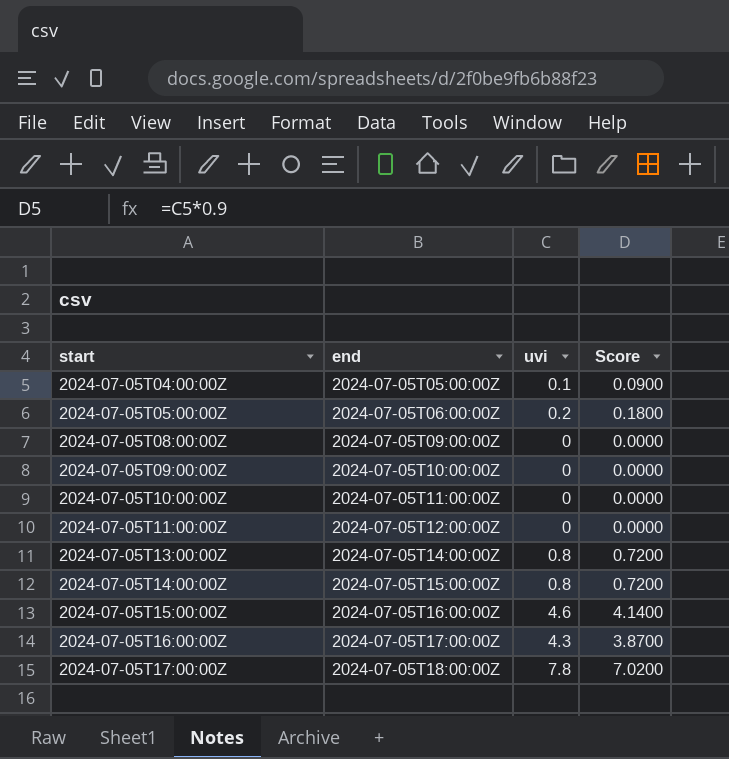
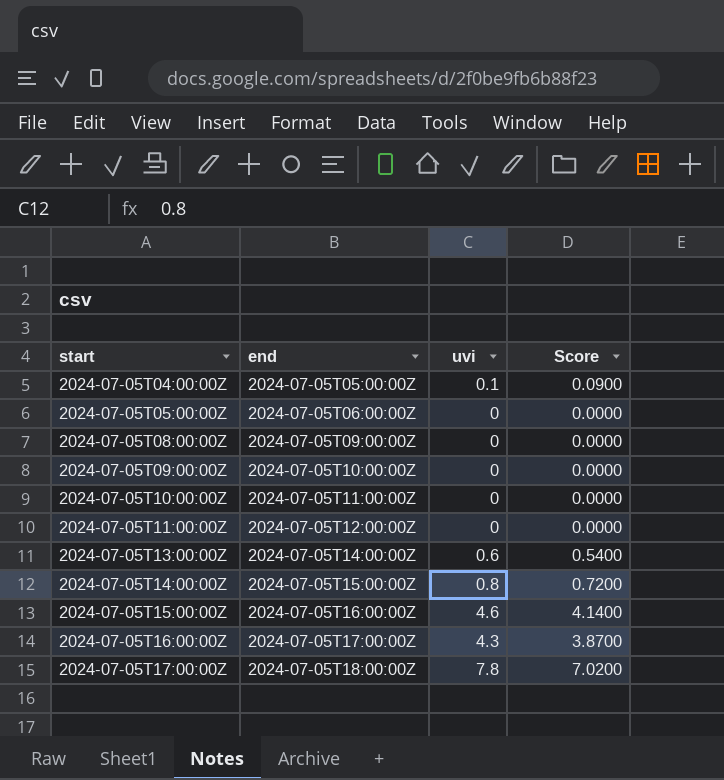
2024-07-05T05:00:00Z | uvi: 0.2 -> 0
2024-07-05T05:00:00Z | Score: 0.1800 -> 0.0000
2024-07-05T13:00:00Z | uvi: 0.8 -> 0.6
2024-07-05T13:00:00Z | Score: 0.7200 -> 0.5400

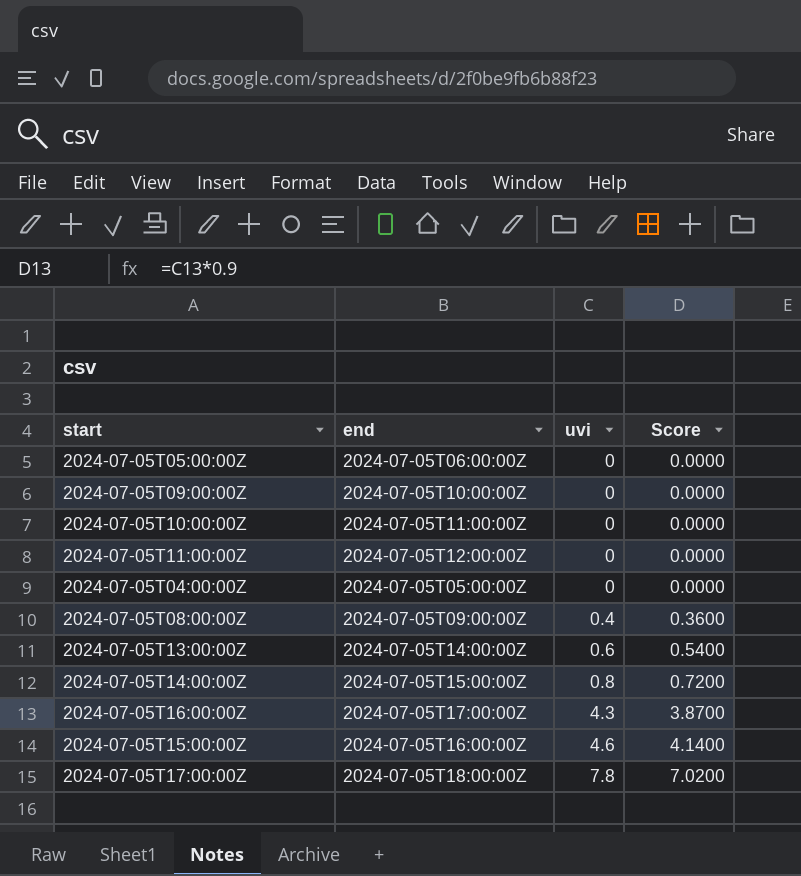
row order: start ascending -> uvi ascending
2024-07-05T04:00:00Z | uvi: 0.1 -> 0
2024-07-05T04:00:00Z | Score: 0.0900 -> 0.0000
2024-07-05T08:00:00Z | uvi: 0 -> 0.4
2024-07-05T08:00:00Z | Score: 0.0000 -> 0.3600

